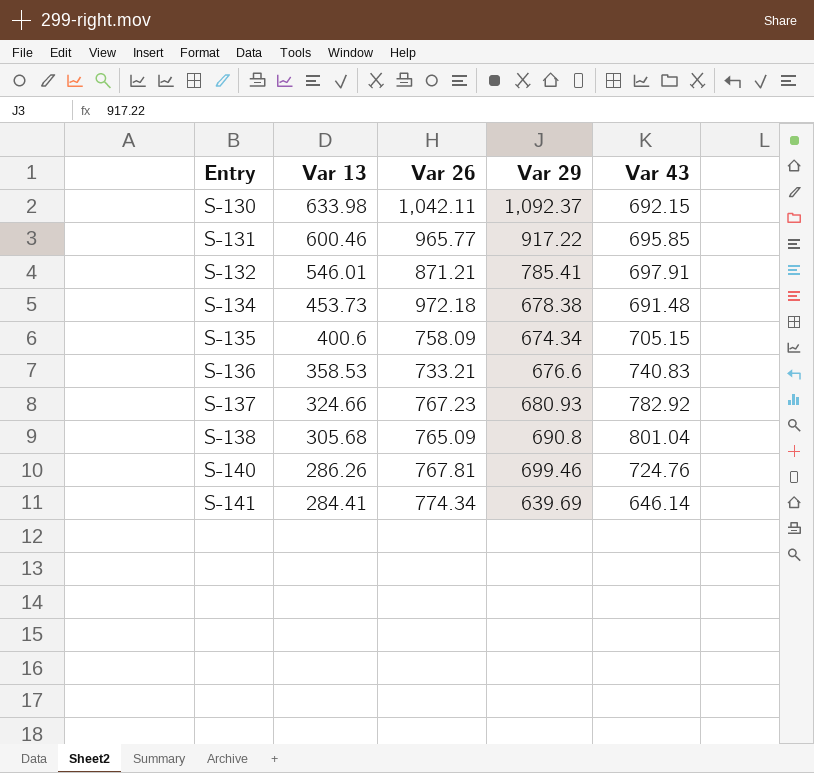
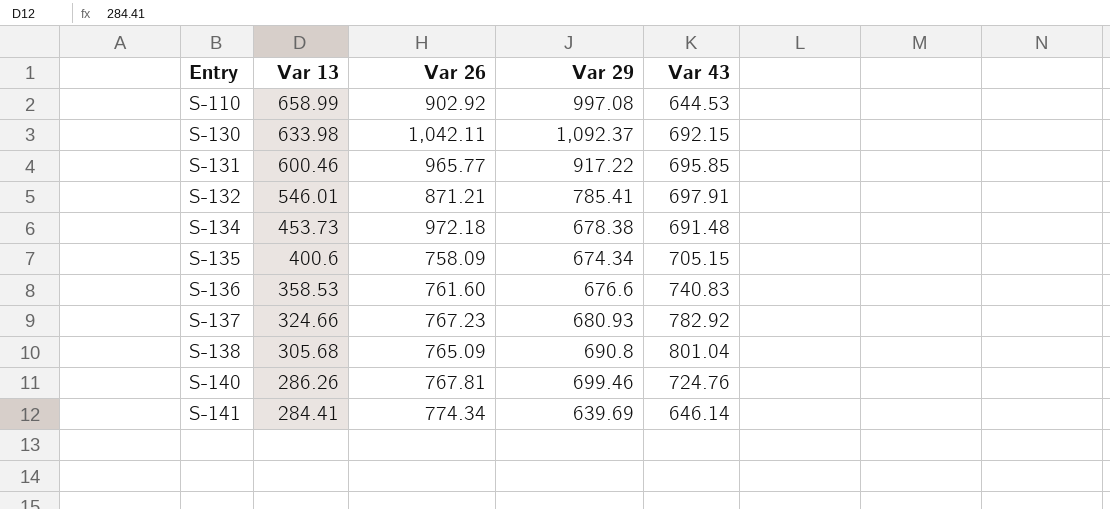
row S-110: none -> 658.99 | 902.92 | 997.08 | 644.53
S-136 | Var 26: 733.21 -> 761.60

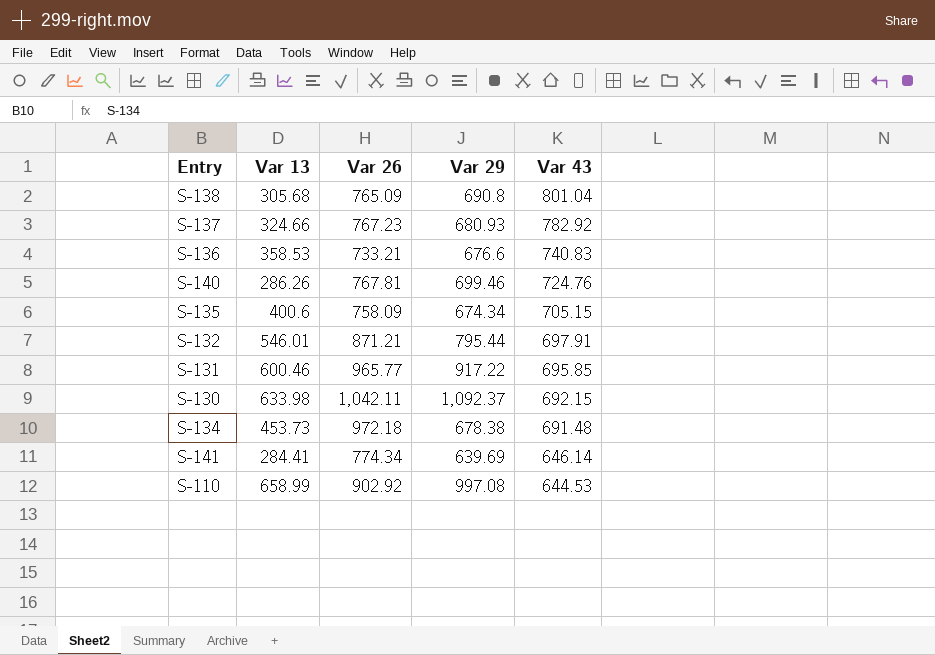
row order: Entry ascending -> Var 43 descending
S-136 | Var 26: 761.60 -> 733.21
S-132 | Var 29: 785.41 -> 795.44

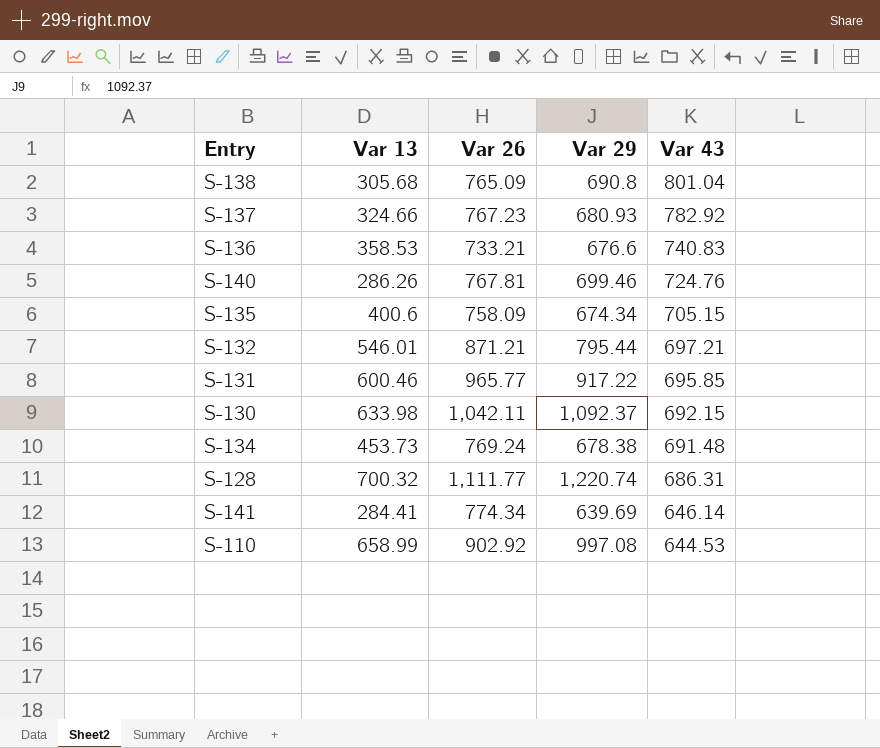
S-132 | Var 43: 697.91 -> 697.21
S-134 | Var 26: 972.18 -> 769.24
row S-128: none -> 700.32 | 1,111.77 | 1,220.74 | 686.31

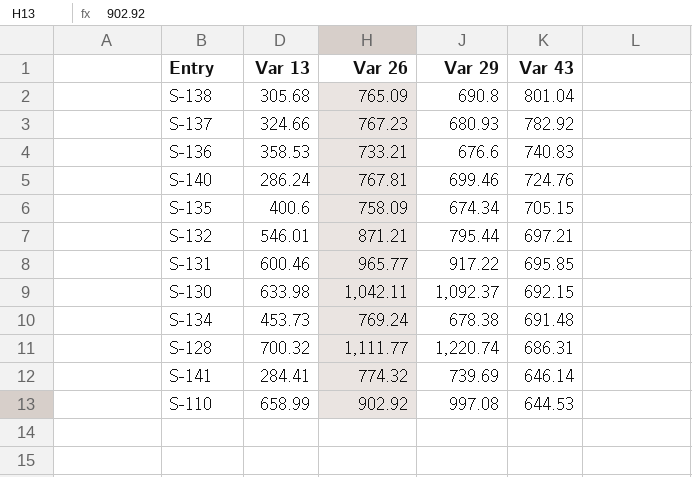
S-140 | Var 13: 286.26 -> 286.24
S-141 | Var 26: 774.34 -> 774.32
S-141 | Var 29: 639.69 -> 739.69

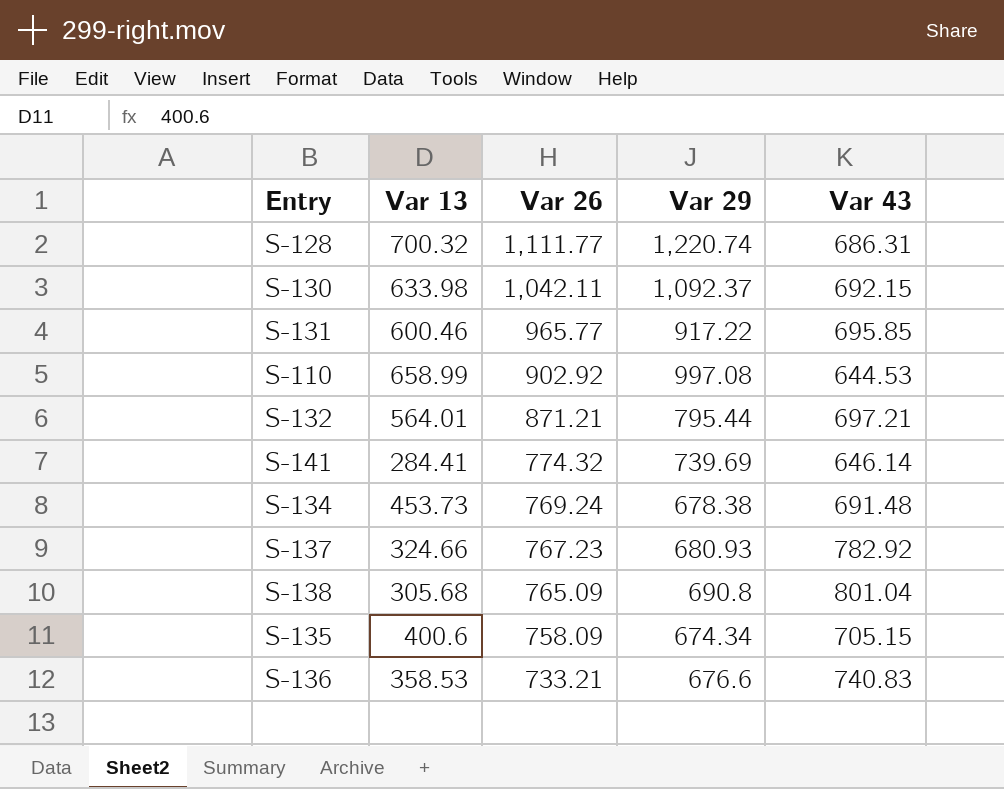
row order: Var 43 descending -> Var 26 descending
row S-140: 286.24 | 767.81 | 699.46 | 724.76 -> none
S-132 | Var 13: 546.01 -> 564.01

